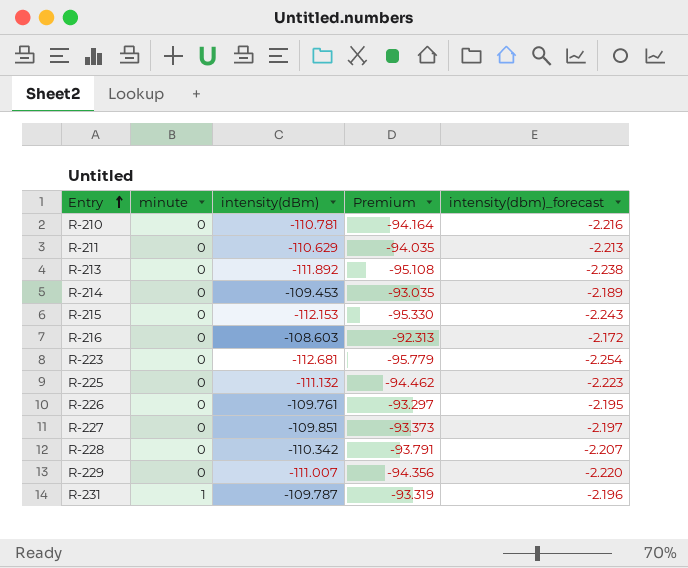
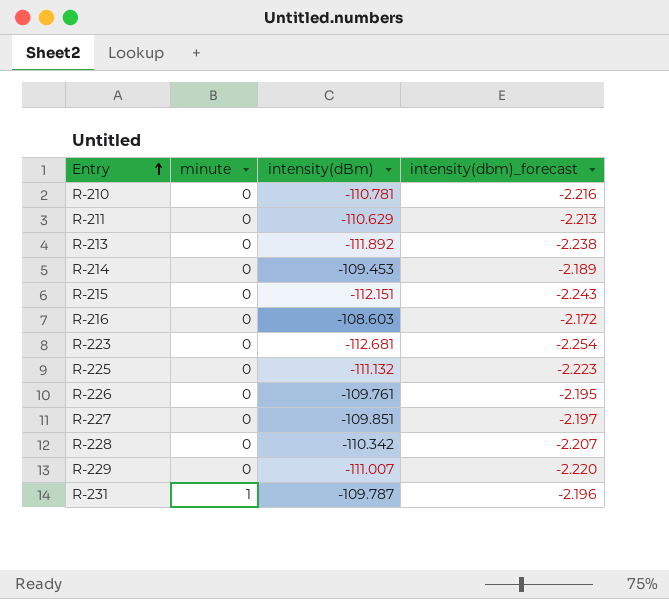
column Premium | formula: [intensity(dBm)] * 0.85 -> none
R-215 | intensity(dBm): -112.153 -> -112.151

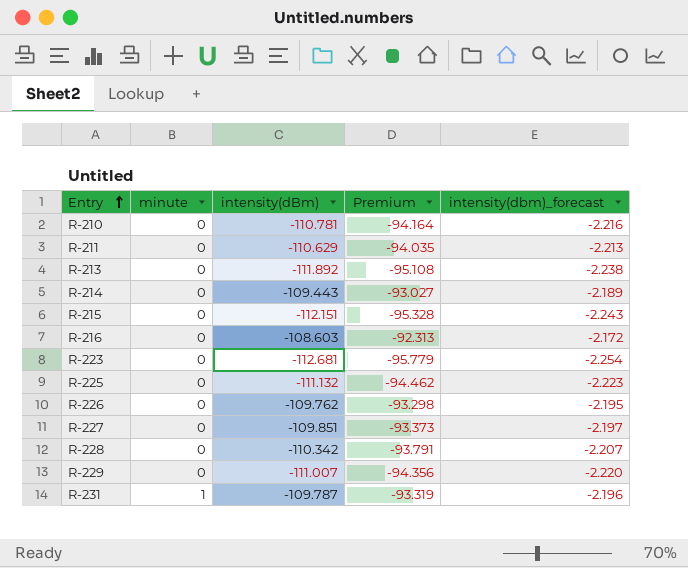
column Premium | formula: none -> [intensity(dBm)] * 0.85
R-214 | intensity(dBm): -109.453 -> -109.443
R-226 | intensity(dBm): -109.761 -> -109.762

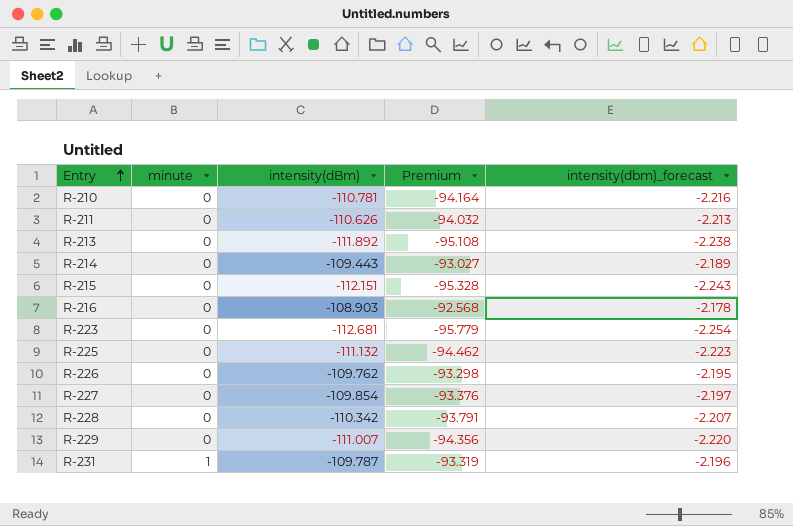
R-211 | intensity(dBm): -110.629 -> -110.626
R-211 | Premium: -94.035 -> -94.032
R-216 | intensity(dBm): -108.603 -> -108.903
R-216 | Premium: -92.313 -> -92.568
R-216 | intensity(dbm)_forecast: -2.172 -> -2.178
R-227 | intensity(dBm): -109.851 -> -109.854
R-227 | Premium: -93.373 -> -93.376

